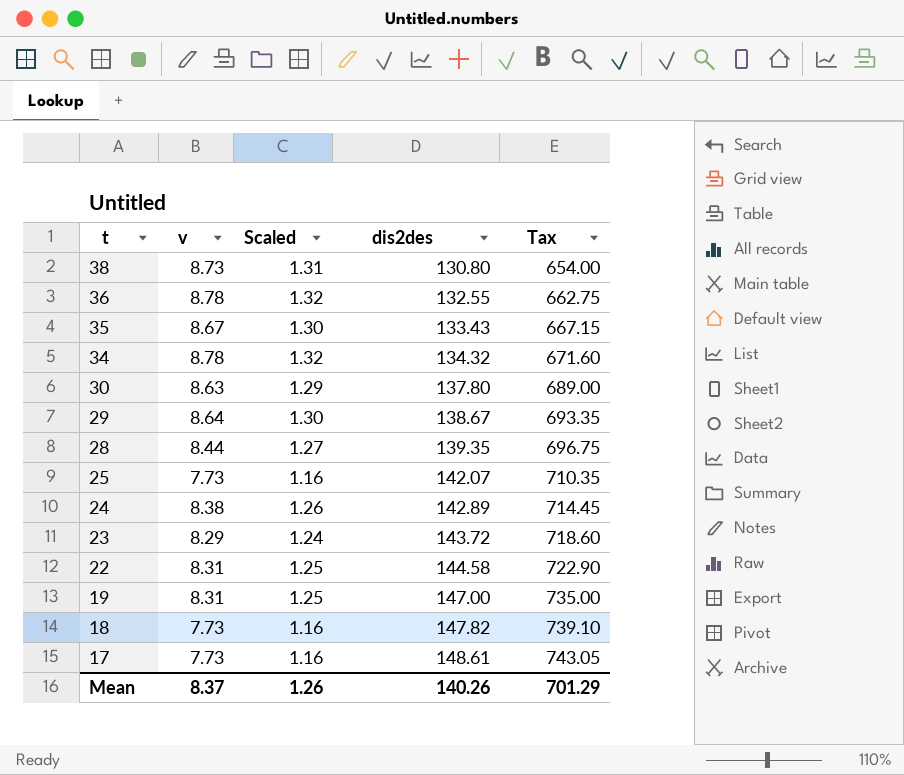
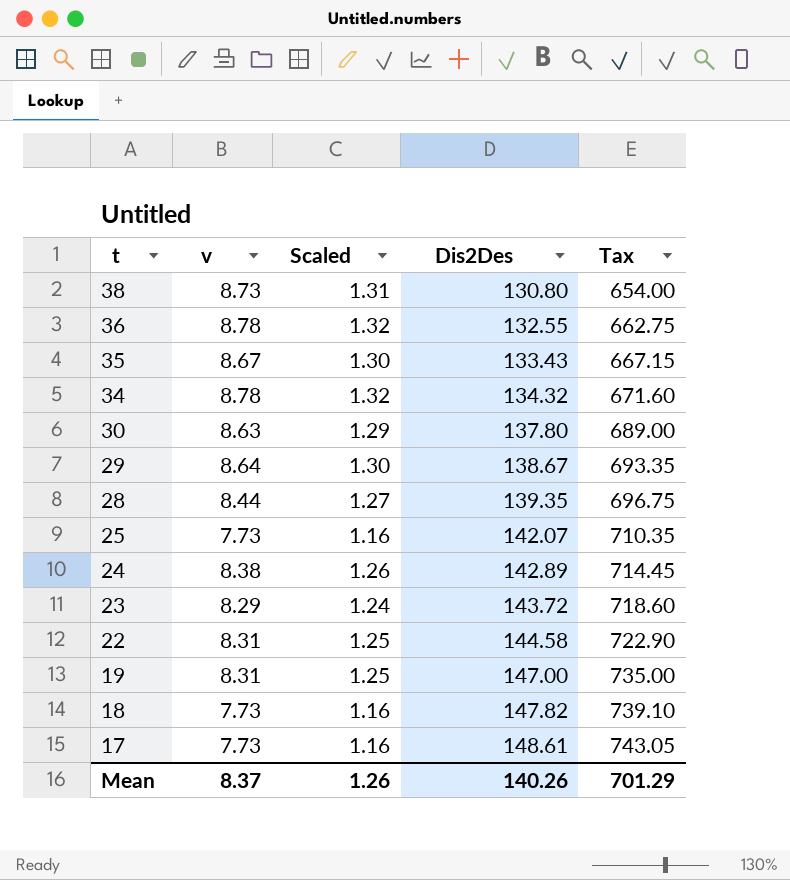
column name: dis2des -> Dis2Des

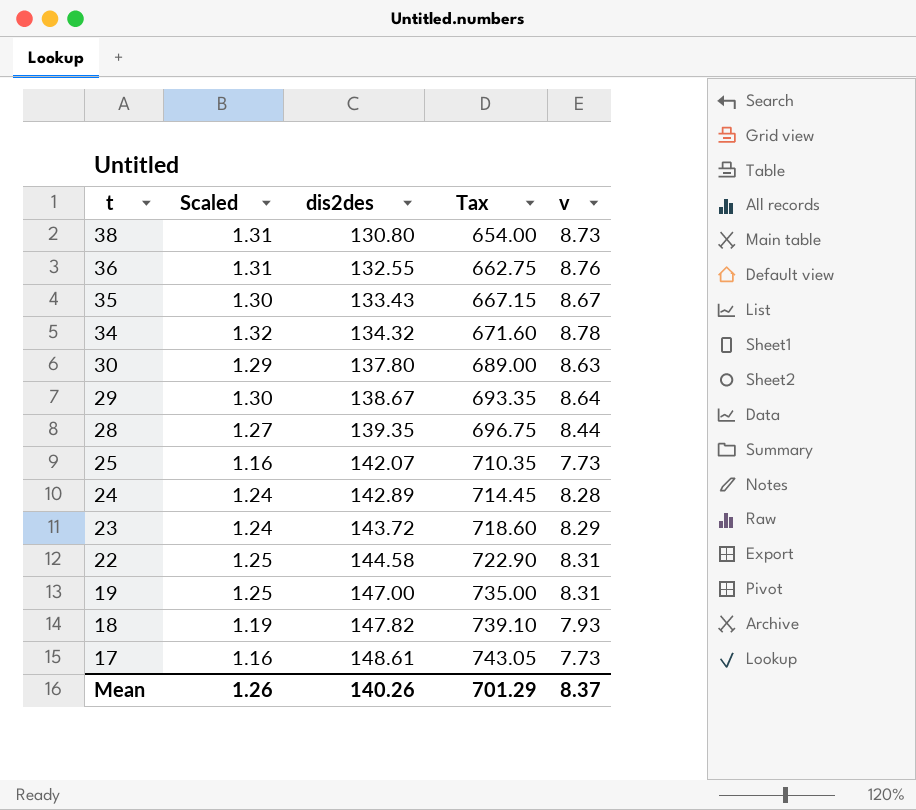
column name: Dis2Des -> dis2des
column v | position: 2 -> 5
36 | Scaled: 1.32 -> 1.31
36 | v: 8.78 -> 8.76
24 | Scaled: 1.26 -> 1.24
24 | v: 8.38 -> 8.28
18 | Scaled: 1.16 -> 1.19
18 | v: 7.73 -> 7.93

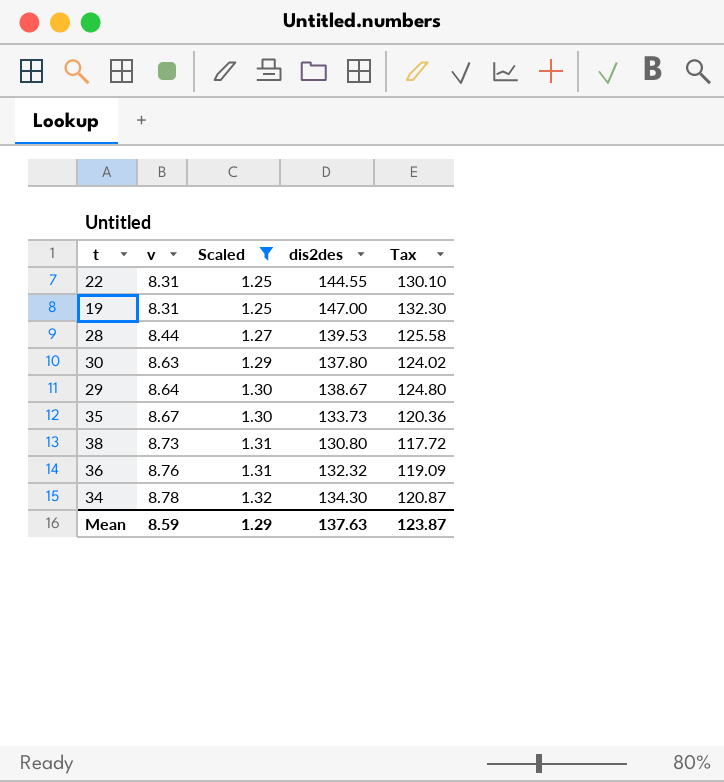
filter: none -> Scaled >= 1.25
row order: t descending -> v ascending
column v | position: 5 -> 2
column Tax | formula: [dis2des] * 5 -> [dis2des] * 0.9
22 | dis2des: 144.58 -> 144.55
28 | dis2des: 139.35 -> 139.53
35 | dis2des: 133.43 -> 133.73
36 | dis2des: 132.55 -> 132.32
34 | dis2des: 134.32 -> 134.30
Mean | v: 8.37 -> 8.59
Mean | Scaled: 1.26 -> 1.29
Mean | dis2des: 140.26 -> 137.63
Mean | Tax: 701.29 -> 123.87

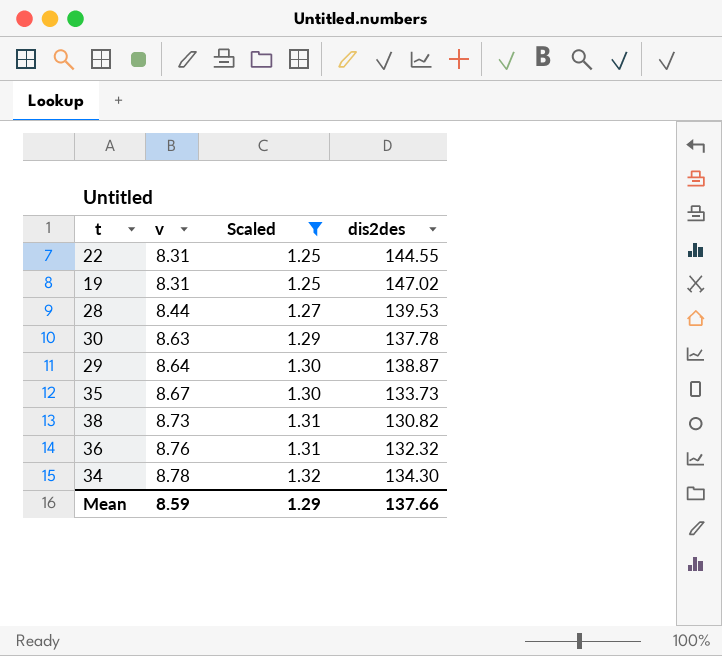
column Tax | formula: [dis2des] * 0.9 -> none
19 | dis2des: 147.00 -> 147.02
30 | dis2des: 137.80 -> 137.78
29 | dis2des: 138.67 -> 138.87
38 | dis2des: 130.80 -> 130.82
Mean | dis2des: 137.63 -> 137.66

